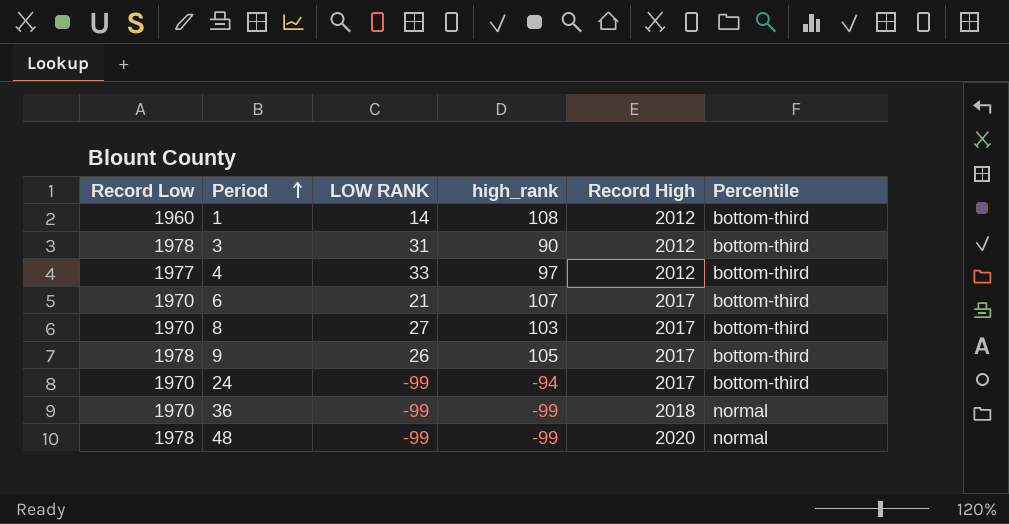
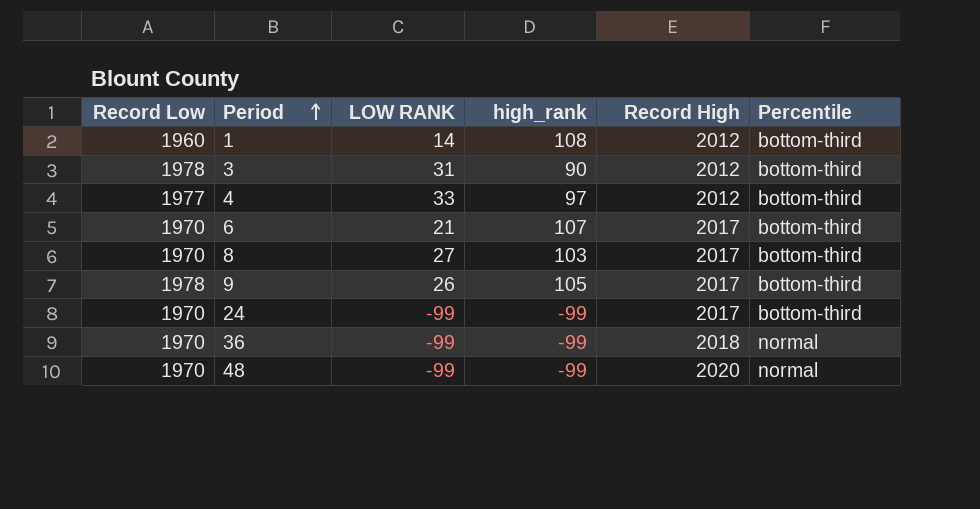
24 | high_rank: -94 -> -99
48 | Record Low: 1978 -> 1970

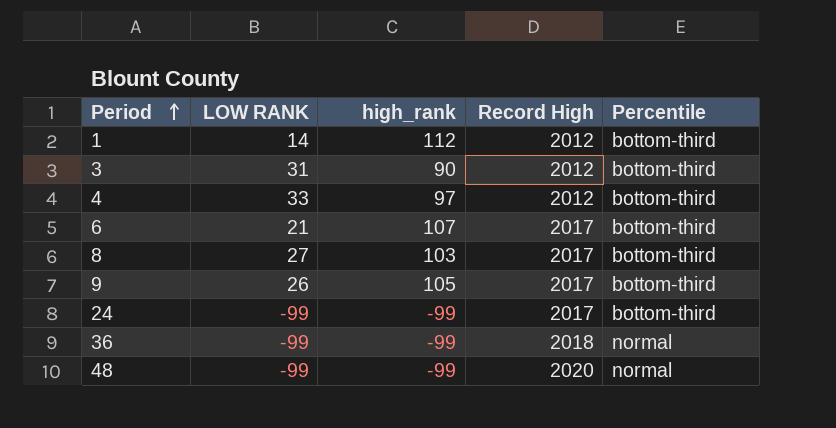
column Record Low | position: 1 -> none
1 | high_rank: 108 -> 112

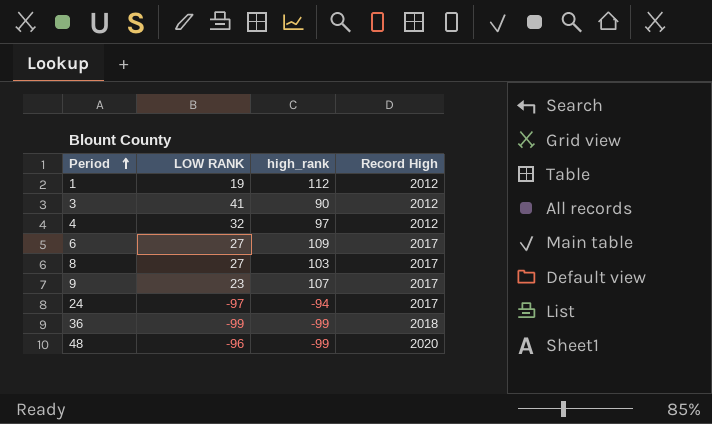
column Percentile | position: 5 -> none
1 | LOW RANK: 14 -> 19
3 | LOW RANK: 31 -> 41
4 | LOW RANK: 33 -> 32
6 | LOW RANK: 21 -> 27
6 | high_rank: 107 -> 109
9 | LOW RANK: 26 -> 23
9 | high_rank: 105 -> 107
24 | LOW RANK: -99 -> -97
24 | high_rank: -99 -> -94
48 | LOW RANK: -99 -> -96

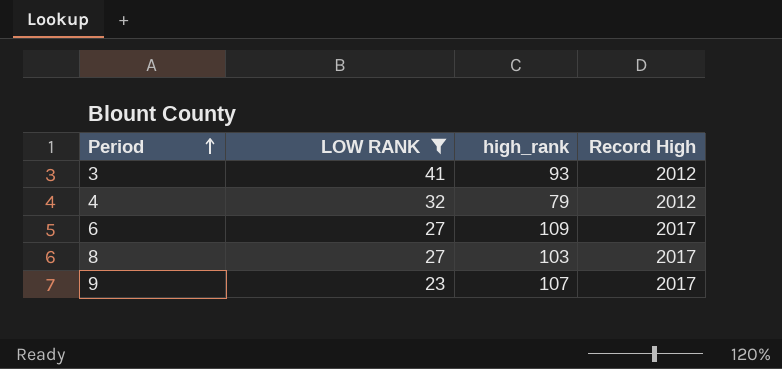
filter: none -> LOW RANK >= 23
3 | high_rank: 90 -> 93
4 | high_rank: 97 -> 79

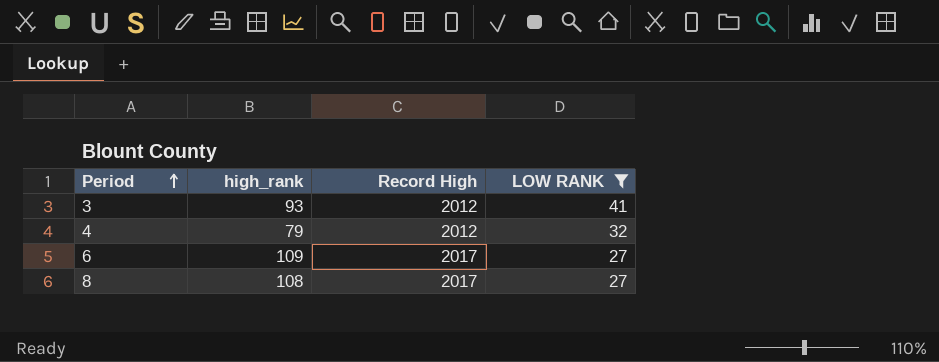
column LOW RANK | position: 2 -> 4
row 9: 23 | 107 | 2017 -> none
8 | high_rank: 103 -> 108

